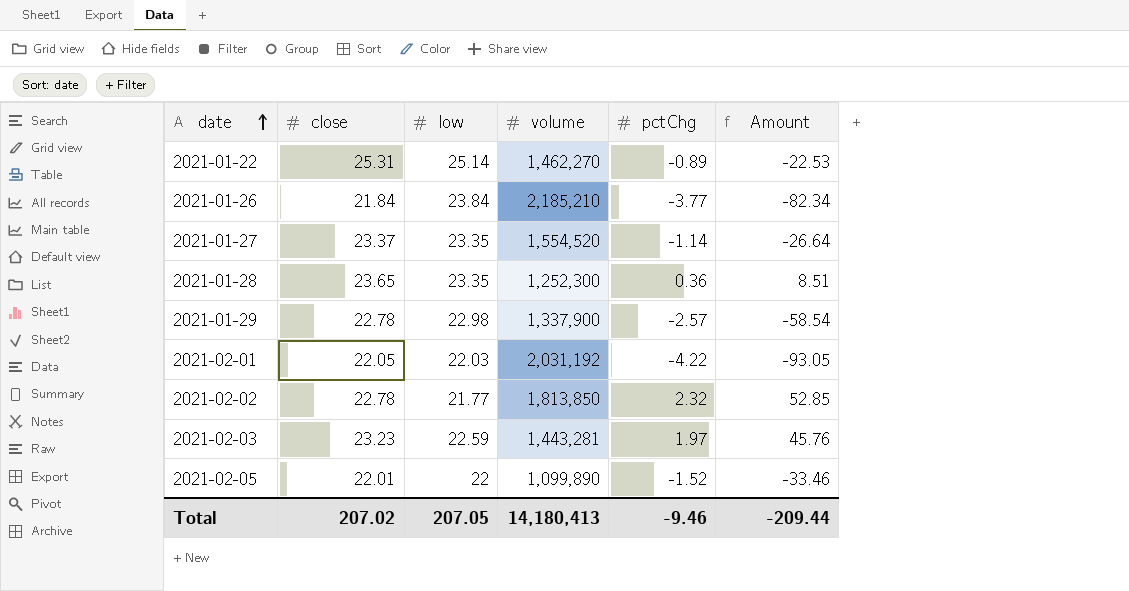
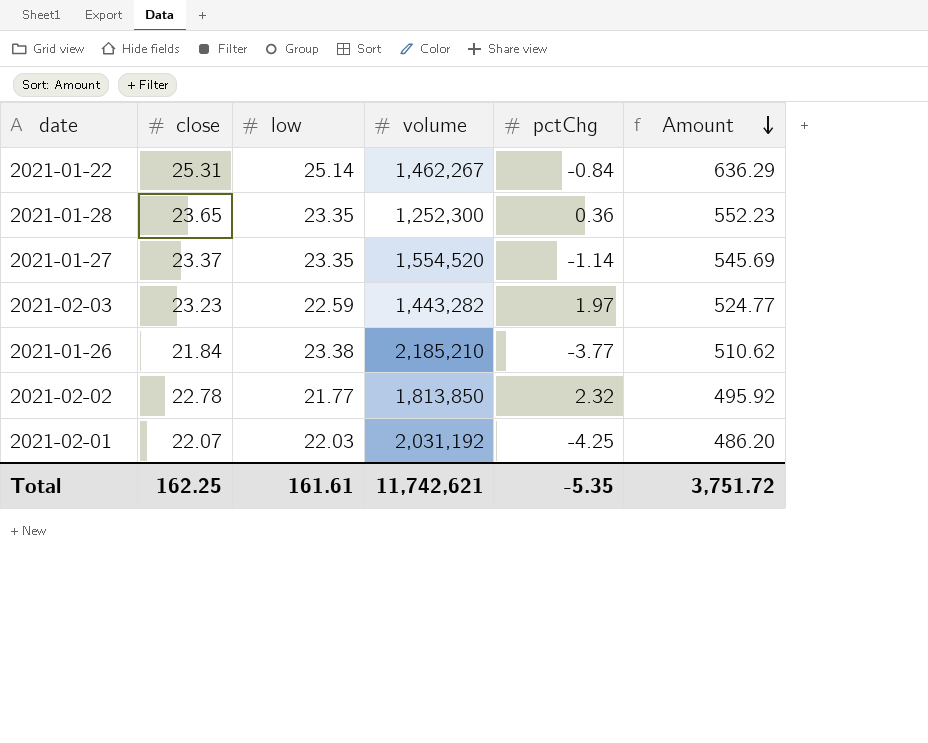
row order: date ascending -> Amount descending
column Amount | formula: [close] * [pctChg] -> [close] * [low]
row 2021-01-29: 22.78 | 22.98 | 1,337,900 | -2.57 | -58.54 -> none
row 2021-02-05: 22.01 | 22 | 1,099,890 | -1.52 | -33.46 -> none
2021-01-22 | volume: 1,462,270 -> 1,462,267
2021-01-22 | pctChg: -0.89 -> -0.84
2021-02-03 | volume: 1,443,281 -> 1,443,282
2021-01-26 | low: 23.84 -> 23.38
2021-02-01 | close: 22.05 -> 22.07
2021-02-01 | pctChg: -4.22 -> -4.25
Total | close: 207.02 -> 162.25
Total | low: 207.05 -> 161.61
Total | volume: 14,180,413 -> 11,742,621
Total | pctChg: -9.46 -> -5.35
Total | Amount: -209.44 -> 3,751.72

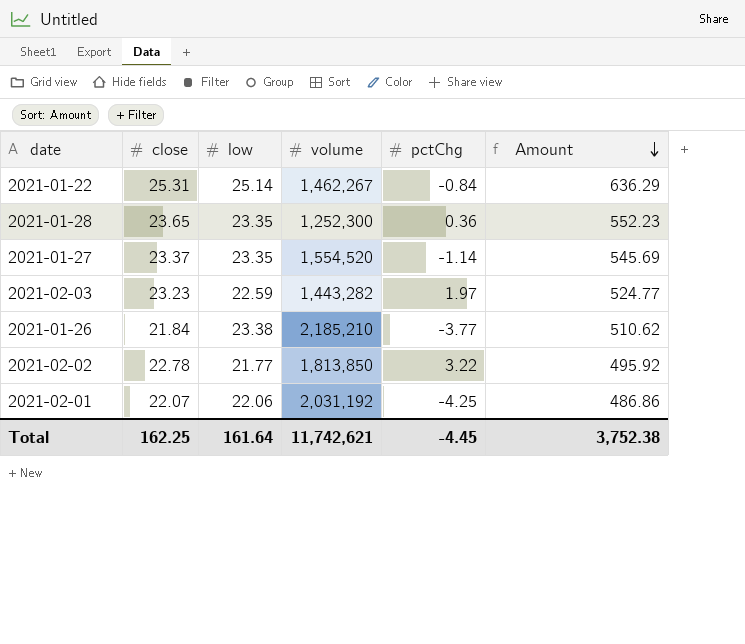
2021-02-02 | pctChg: 2.32 -> 3.22
2021-02-01 | low: 22.03 -> 22.06
2021-02-01 | Amount: 486.20 -> 486.86
Total | low: 161.61 -> 161.64
Total | pctChg: -5.35 -> -4.45
Total | Amount: 3,751.72 -> 3,752.38

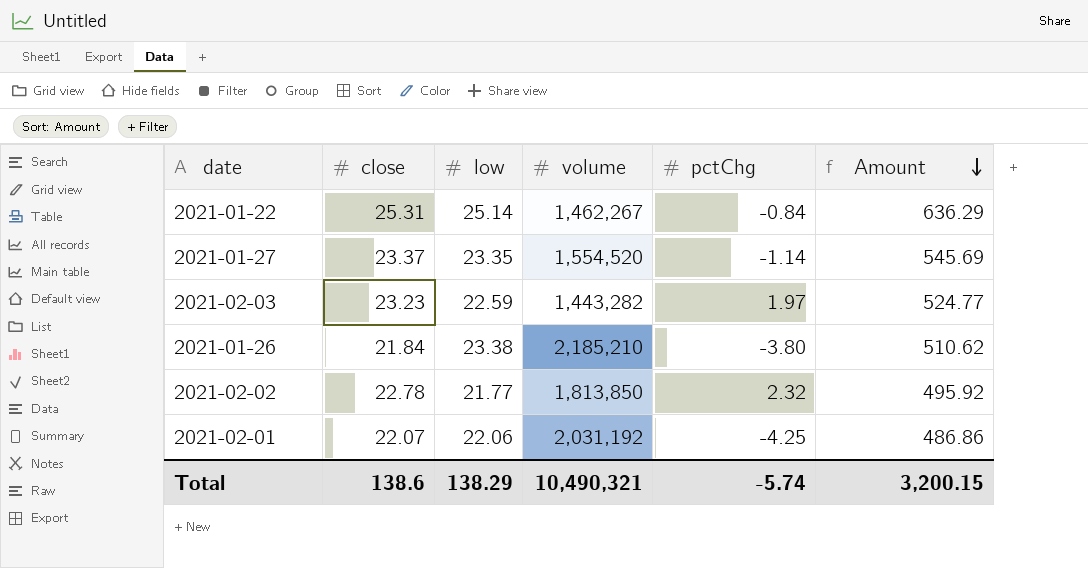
row 2021-01-28: 23.65 | 23.35 | 1,252,300 | 0.36 | 552.23 -> none
2021-01-26 | pctChg: -3.77 -> -3.80
2021-02-02 | pctChg: 3.22 -> 2.32
Total | close: 162.25 -> 138.6
Total | low: 161.64 -> 138.29
Total | volume: 11,742,621 -> 10,490,321
Total | pctChg: -4.45 -> -5.74
Total | Amount: 3,752.38 -> 3,200.15

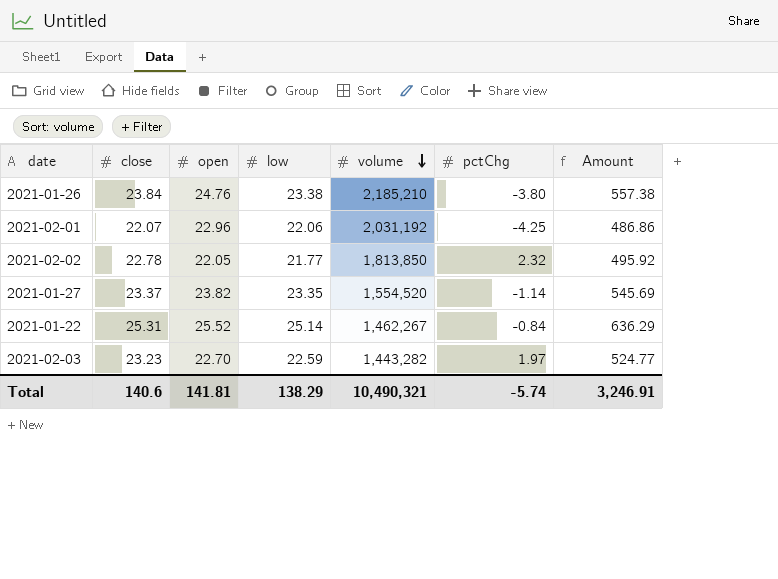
row order: Amount descending -> volume descending
column open | position: none -> 3
2021-01-26 | close: 21.84 -> 23.84
2021-01-26 | Amount: 510.62 -> 557.38
Total | close: 138.6 -> 140.6
Total | Amount: 3,200.15 -> 3,246.91

